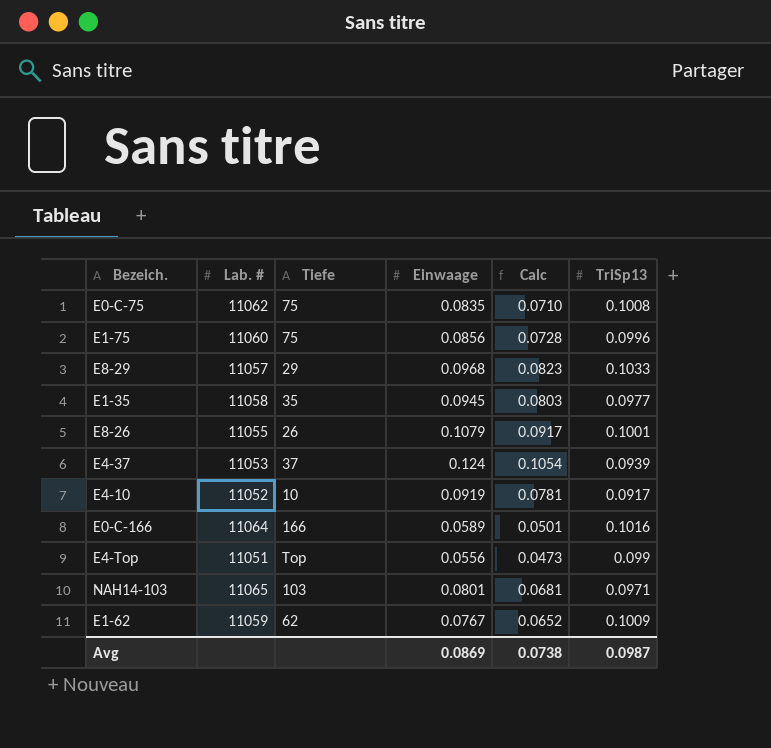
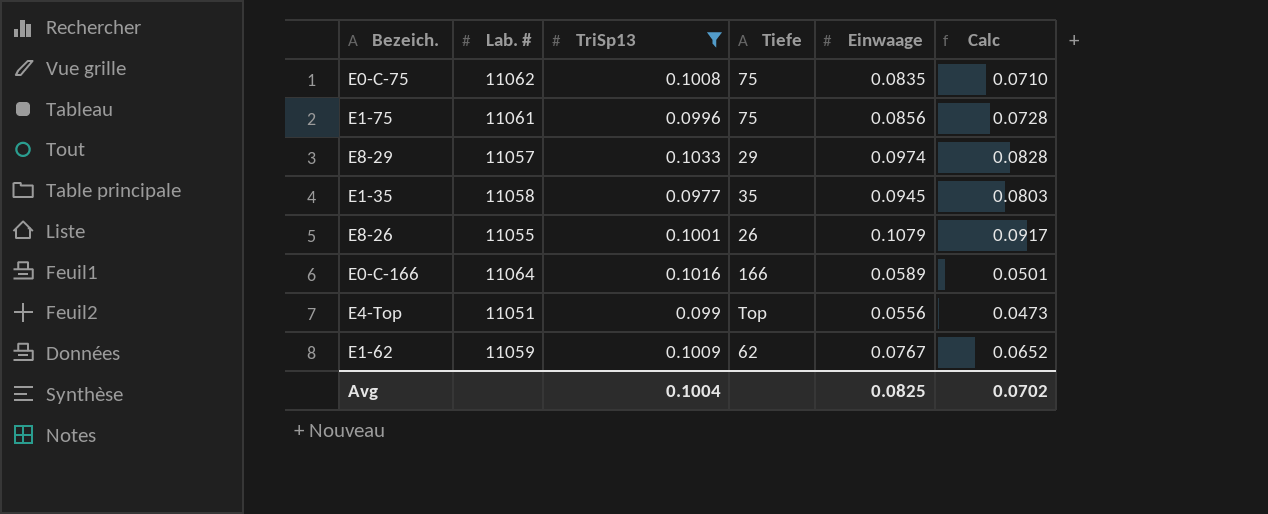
filter: none -> TriSp13 >= 0.0977
column TriSp13 | position: 6 -> 3
E1-75 | Lab. #: 11060 -> 11061
E8-29 | Einwaage: 0.0968 -> 0.0974
E8-29 | Calc: 0.0823 -> 0.0828
Avg | TriSp13: 0.0987 -> 0.1004
Avg | Einwaage: 0.0869 -> 0.0825
Avg | Calc: 0.0738 -> 0.0702

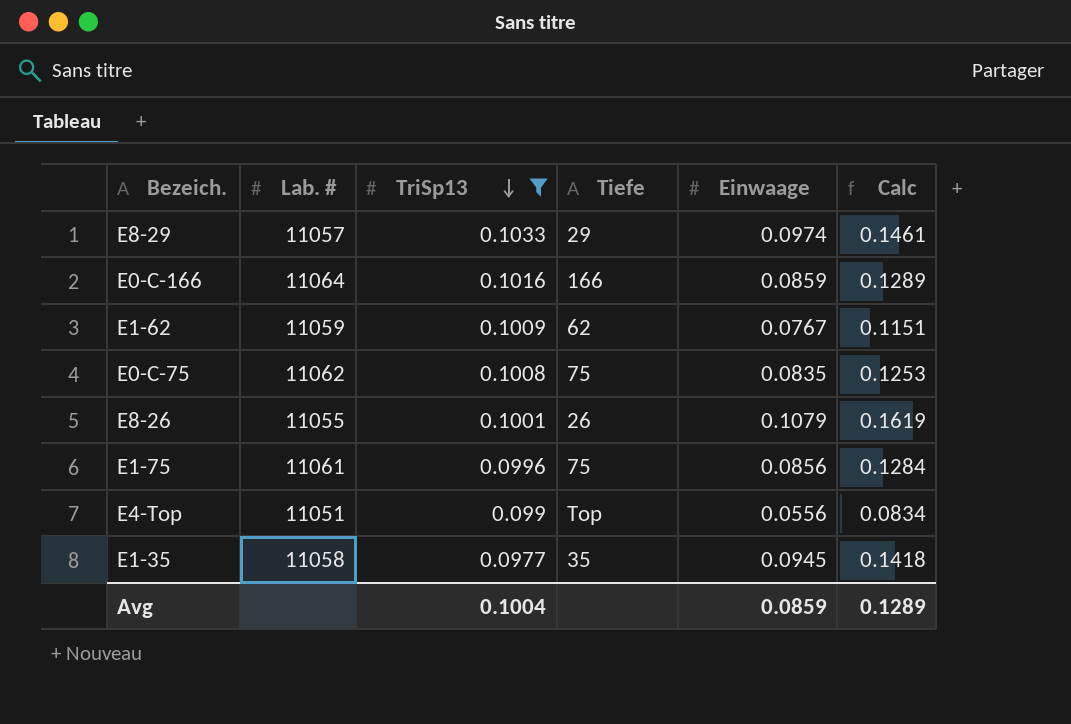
row order: none -> TriSp13 descending
column Calc | formula: [Einwaage] * 0.85 -> [Einwaage] * 1.5
E0-C-166 | Einwaage: 0.0589 -> 0.0859
Avg | Einwaage: 0.0825 -> 0.0859
Avg | Calc: 0.0702 -> 0.1289

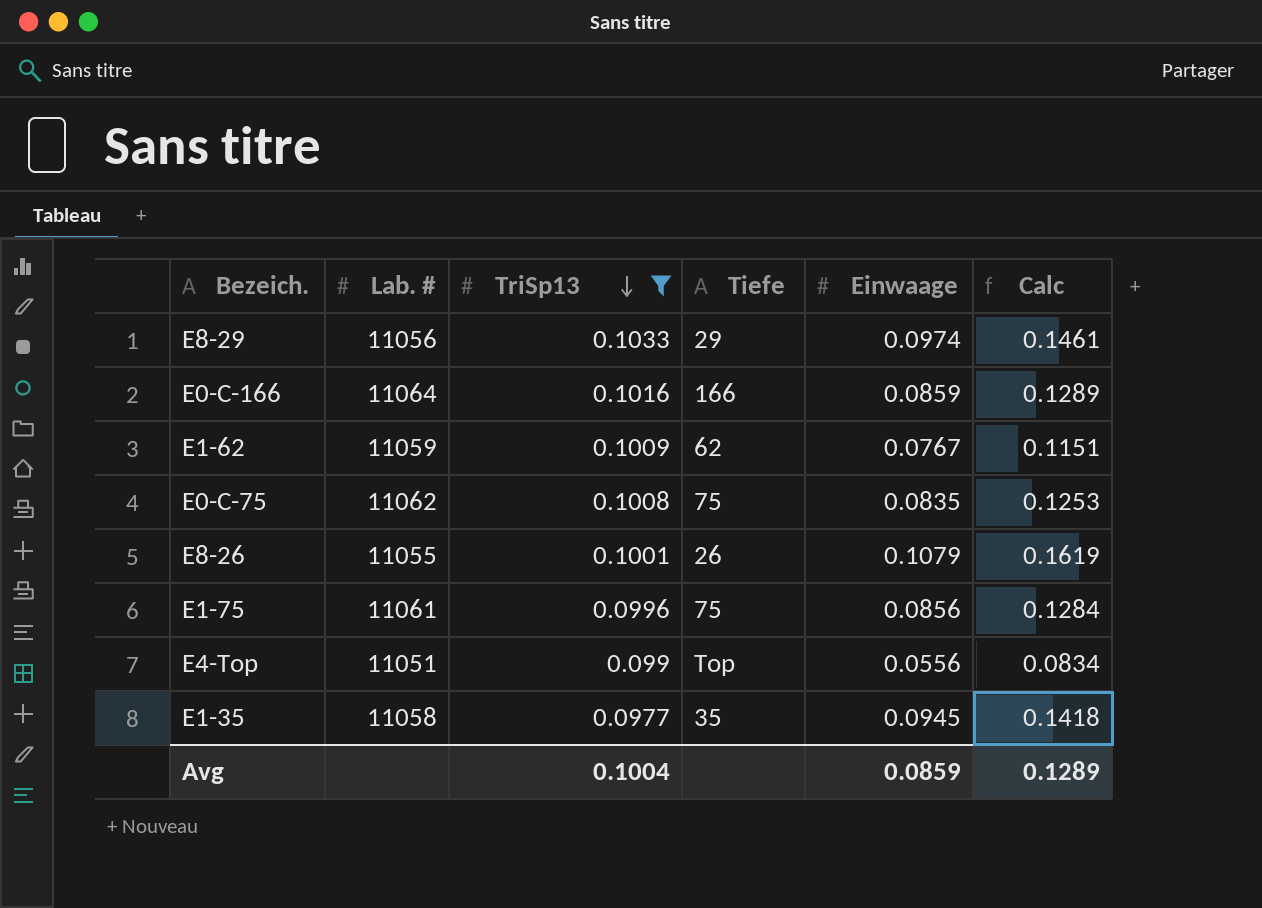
E8-29 | Lab. #: 11057 -> 11056

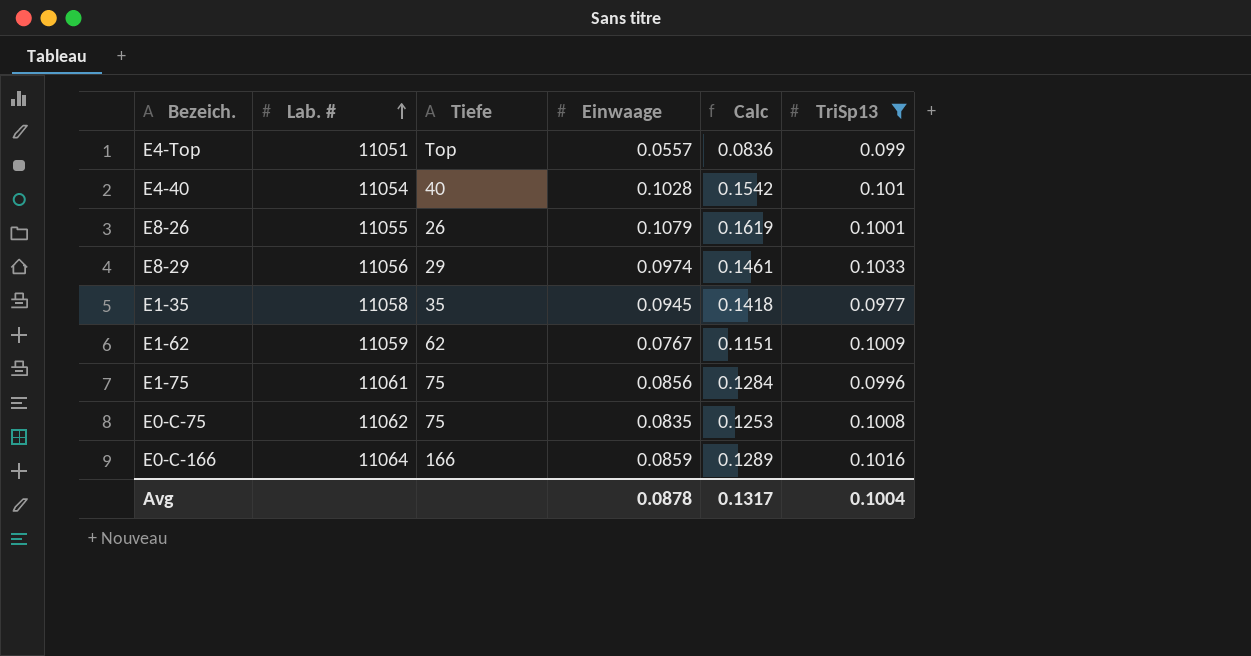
row order: TriSp13 descending -> Lab. # ascending
column TriSp13 | position: 3 -> 6
E4-Top | Einwaage: 0.0556 -> 0.0557
E4-Top | Calc: 0.0834 -> 0.0836
row E4-40: none -> 11054 | 40 | 0.1028 | 0.1542 | 0.101
Avg | Einwaage: 0.0859 -> 0.0878
Avg | Calc: 0.1289 -> 0.1317

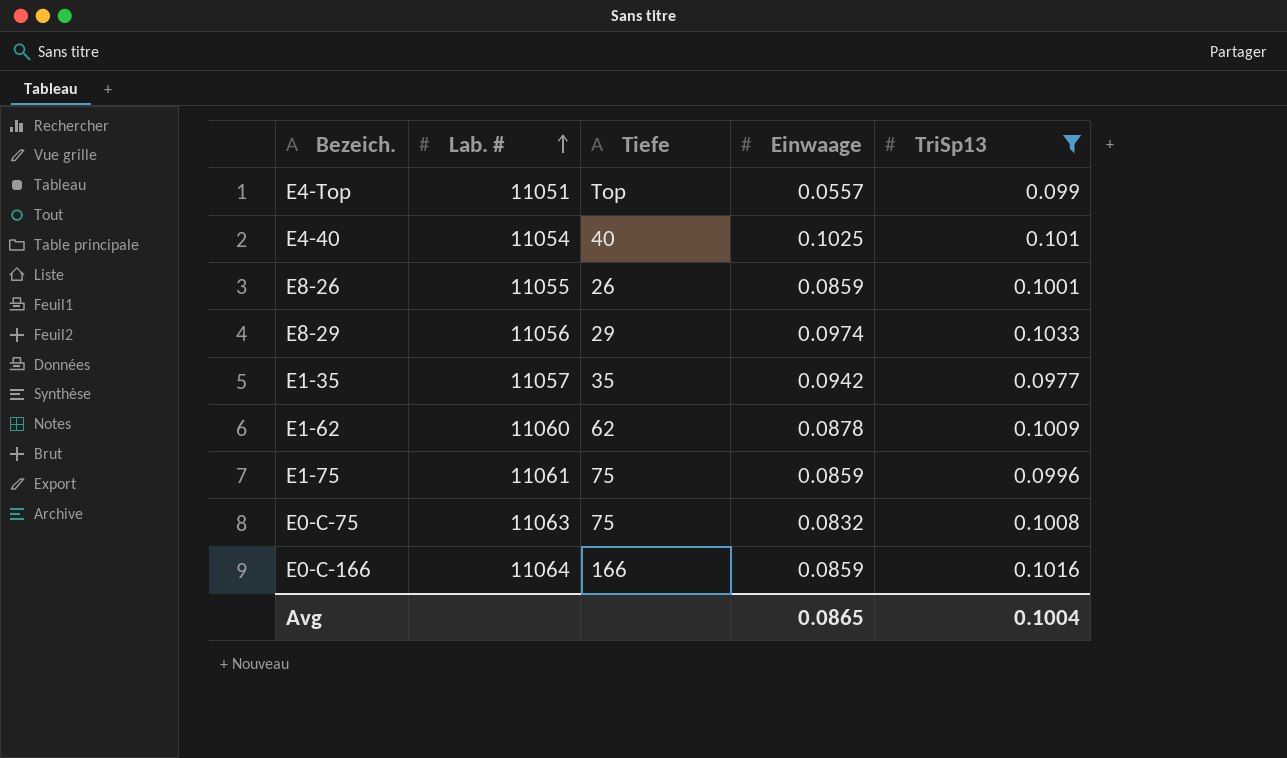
column Calc | formula: [Einwaage] * 1.5 -> none
E4-40 | Einwaage: 0.1028 -> 0.1025
E8-26 | Einwaage: 0.1079 -> 0.0859
E1-35 | Lab. #: 11058 -> 11057
E1-35 | Einwaage: 0.0945 -> 0.0942
E1-62 | Lab. #: 11059 -> 11060
E1-62 | Einwaage: 0.0767 -> 0.0878
E1-75 | Einwaage: 0.0856 -> 0.0859
E0-C-75 | Lab. #: 11062 -> 11063
E0-C-75 | Einwaage: 0.0835 -> 0.0832
Avg | Einwaage: 0.0878 -> 0.0865

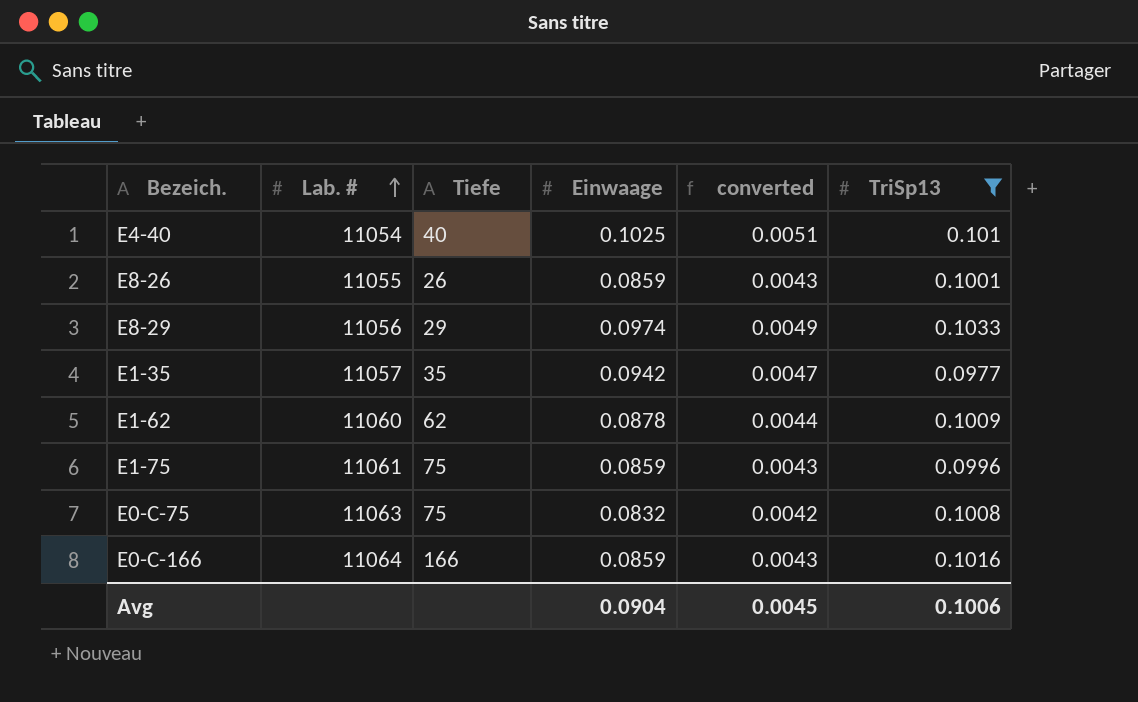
column converted | formula: none -> [Einwaage] * 0.05
row E4-Top: 11051 | Top | 0.0557 | 0.099 -> none
Avg | Einwaage: 0.0865 -> 0.0904
Avg | TriSp13: 0.1004 -> 0.1006

